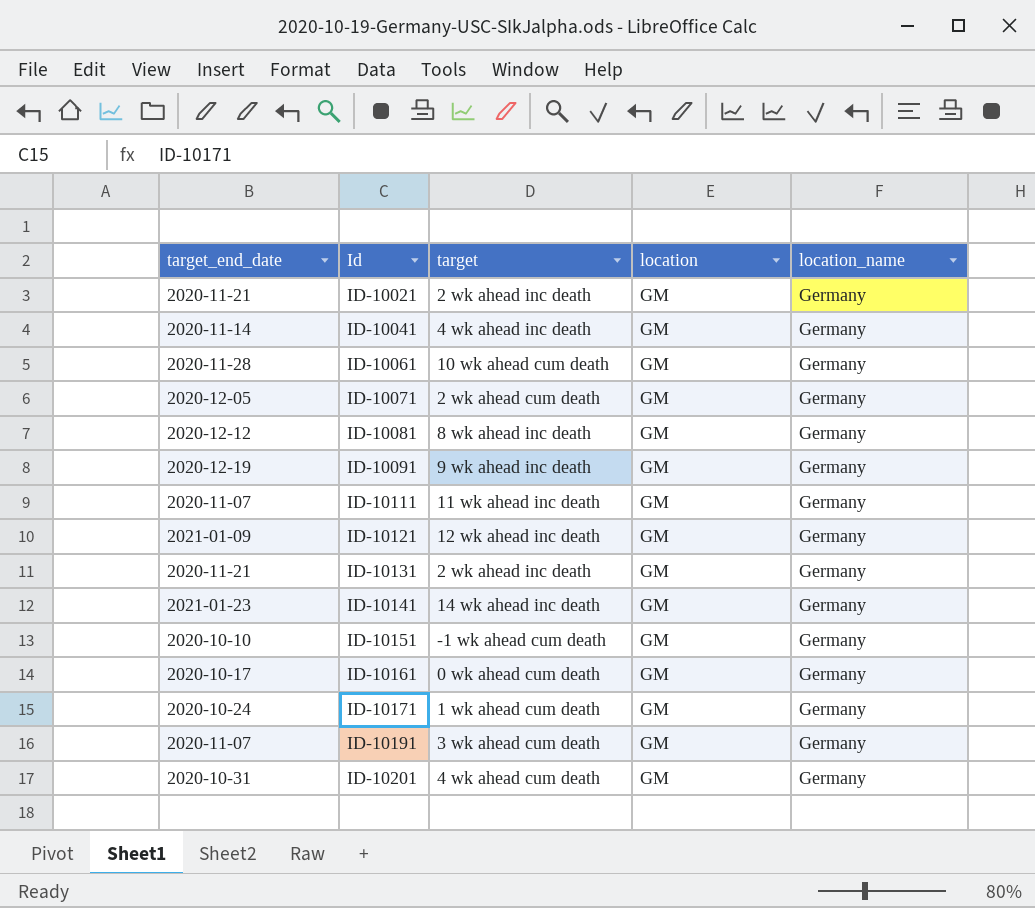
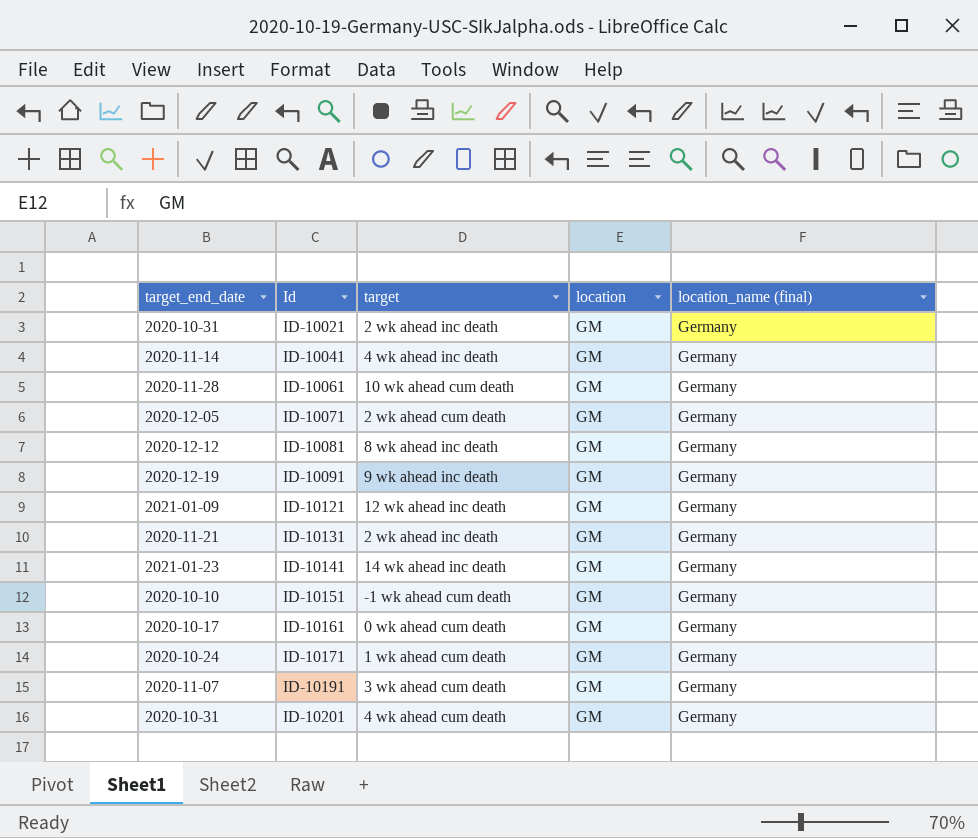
column name: location_name -> location_name (final)
row ID-10111: 2020-11-07 | 11 wk ahead inc death | GM | Germany -> none
ID-10021 | target_end_date: 2020-11-21 -> 2020-10-31

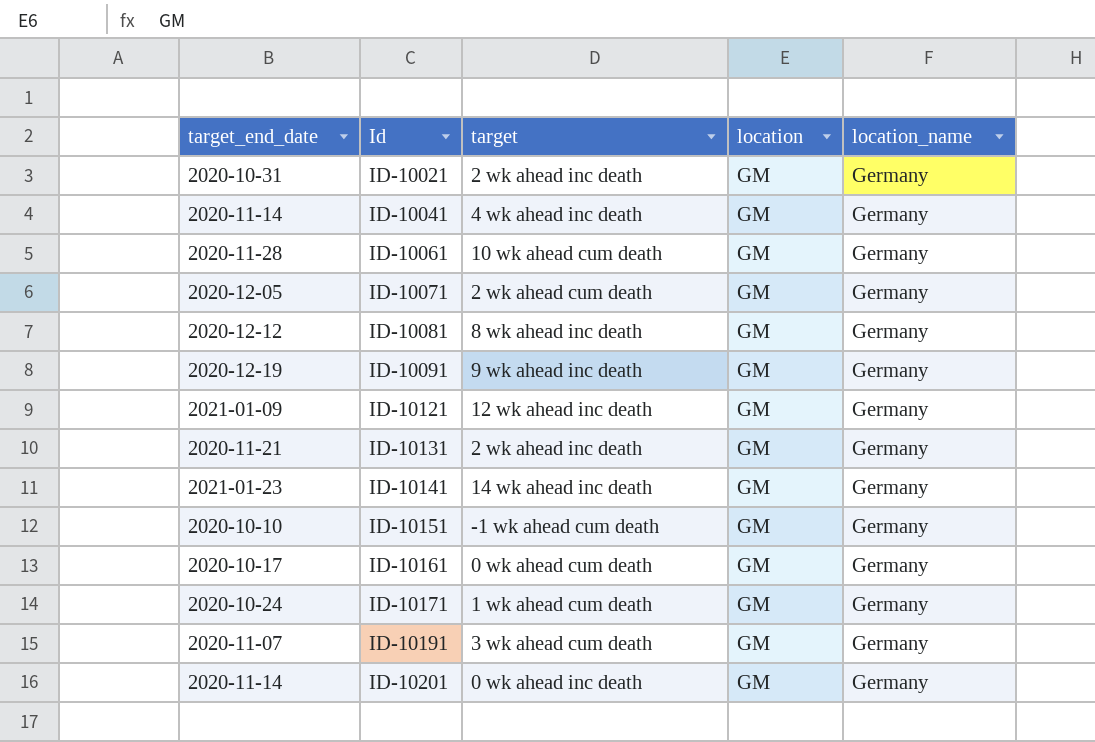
column name: location_name (final) -> location_name
ID-10201 | target_end_date: 2020-10-31 -> 2020-11-14
ID-10201 | target: 4 wk ahead cum death -> 0 wk ahead inc death

